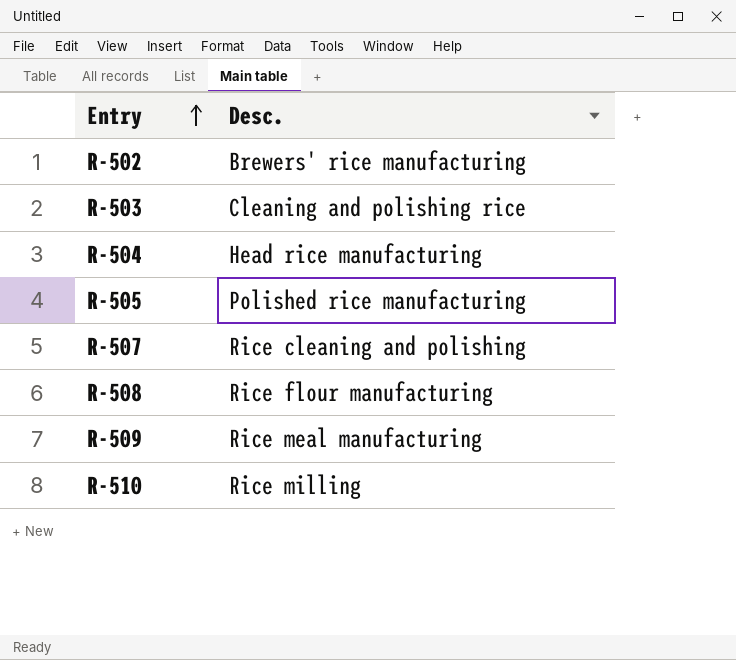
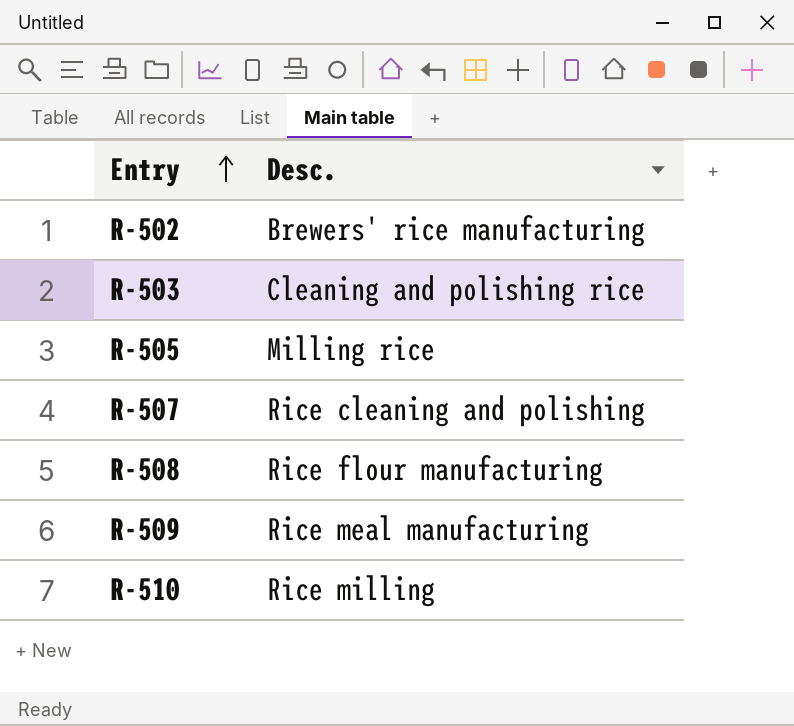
row R-504: Head rice manufacturing -> none
R-505 | Desc.: Polished rice manufacturing -> Milling rice

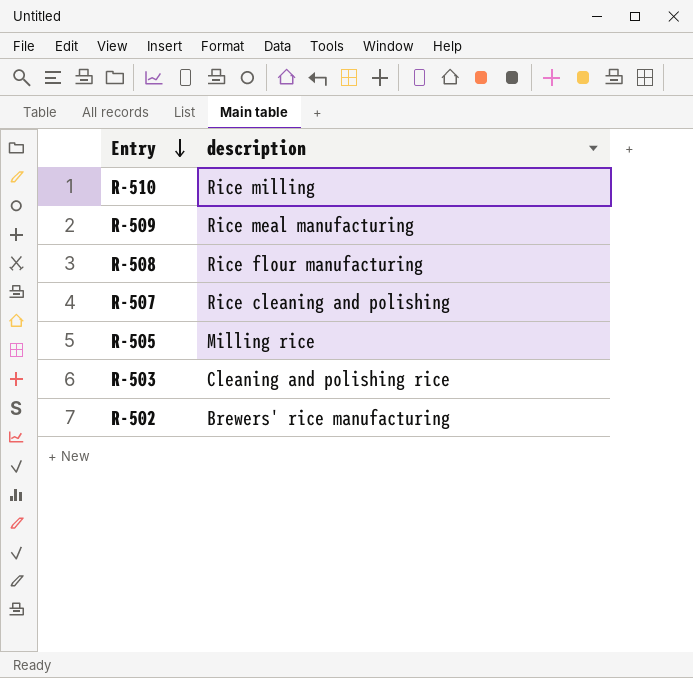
row order: Entry ascending -> Entry descending
column name: Desc. -> description

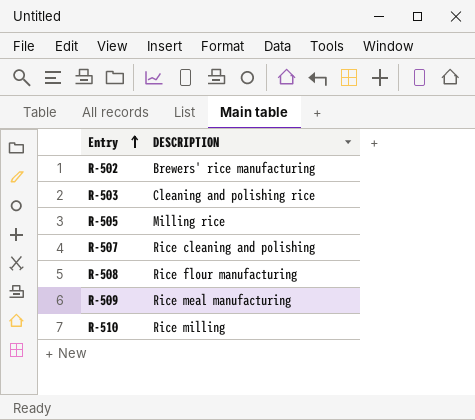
row order: Entry descending -> Entry ascending
column name: description -> DESCRIPTION

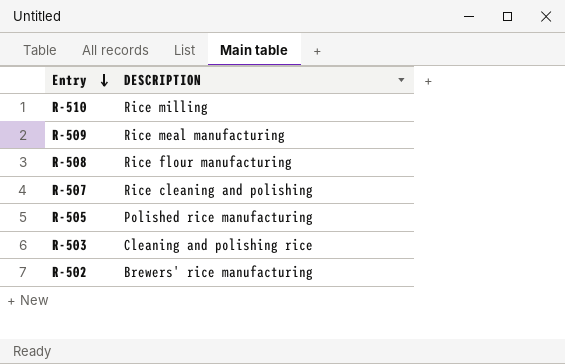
row order: Entry ascending -> Entry descending
R-505 | DESCRIPTION: Milling rice -> Polished rice manufacturing

